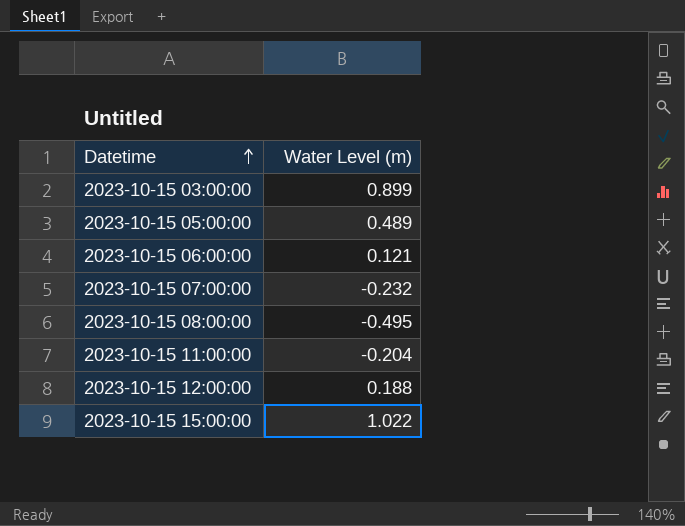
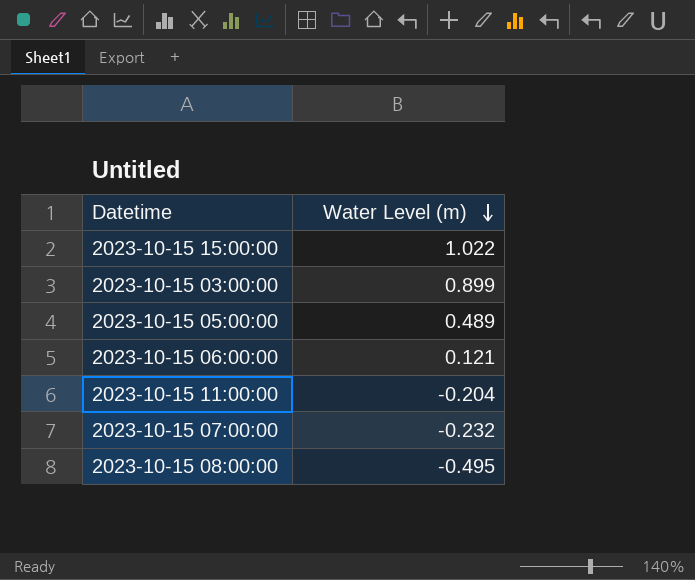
row order: Datetime ascending -> Water Level (m) descending
row 2023-10-15 12:00:00: 0.188 -> none

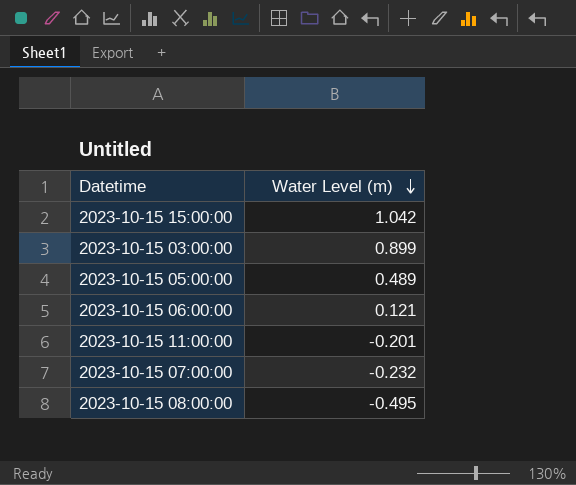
2023-10-15 15:00:00 | Water Level (m): 1.022 -> 1.042
2023-10-15 11:00:00 | Water Level (m): -0.204 -> -0.201

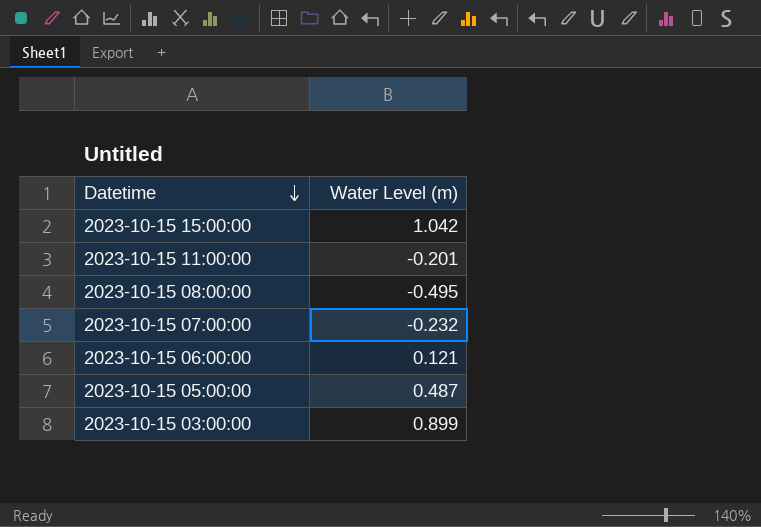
row order: Water Level (m) descending -> Datetime descending
2023-10-15 05:00:00 | Water Level (m): 0.489 -> 0.487

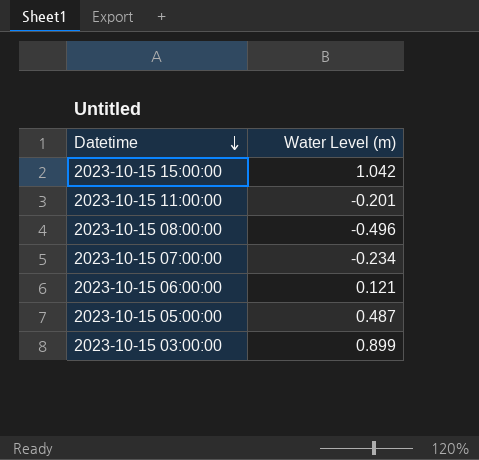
2023-10-15 08:00:00 | Water Level (m): -0.495 -> -0.496
2023-10-15 07:00:00 | Water Level (m): -0.232 -> -0.234

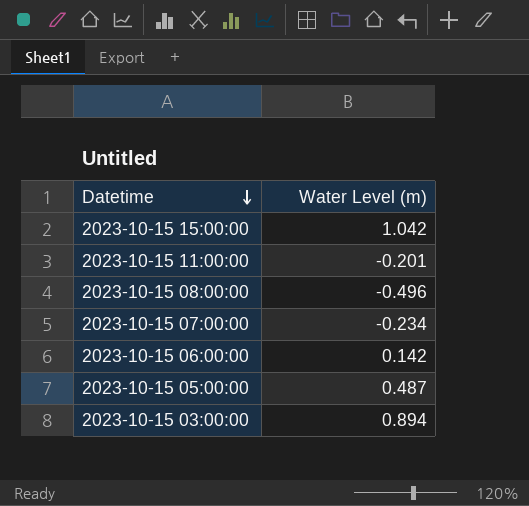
2023-10-15 06:00:00 | Water Level (m): 0.121 -> 0.142
2023-10-15 03:00:00 | Water Level (m): 0.899 -> 0.894

